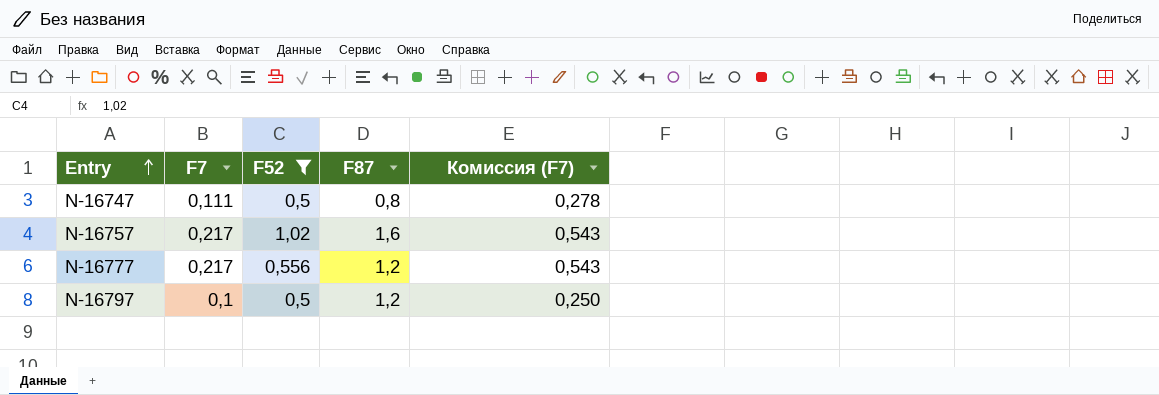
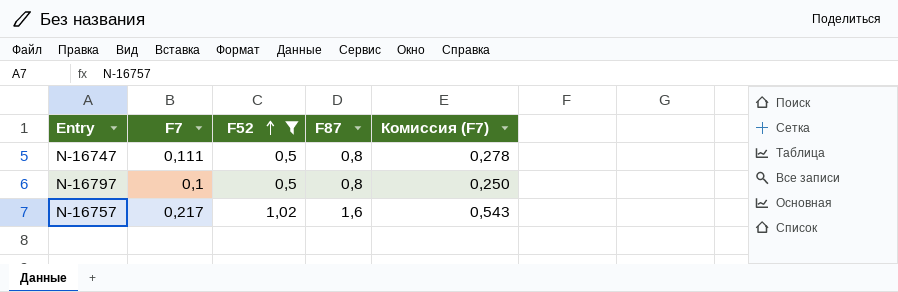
row order: Entry ascending -> F52 ascending
row N-16777: 0,217 | 0,556 | 1,2 | 0,543 -> none
N-16797 | F87: 1,2 -> 0,8

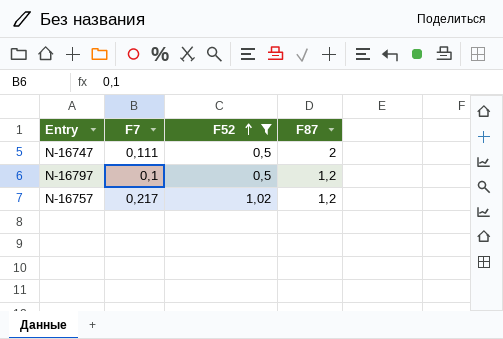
column Комиссия (F7) | formula: [F7] * 2,5 -> none
N-16747 | F87: 0,8 -> 2
N-16797 | F87: 0,8 -> 1,2
N-16757 | F87: 1,6 -> 1,2

